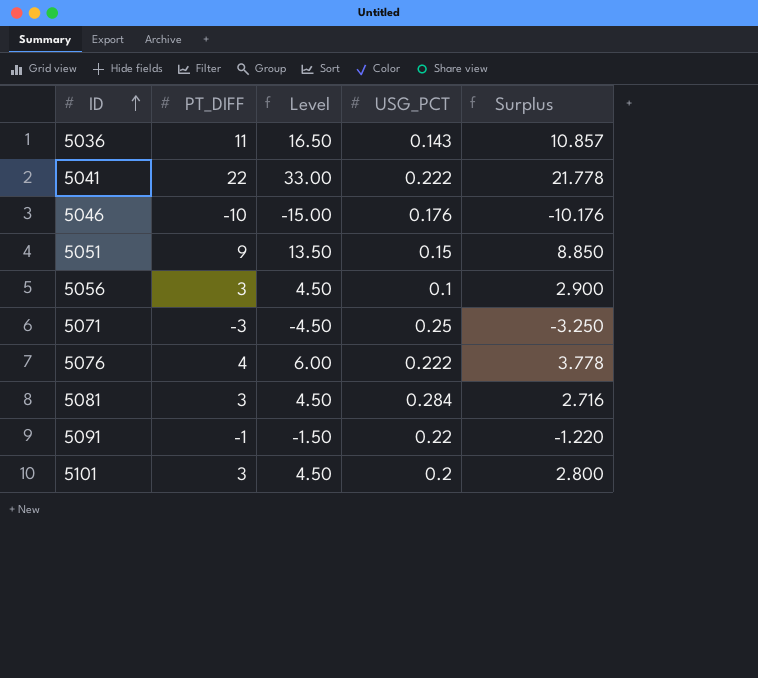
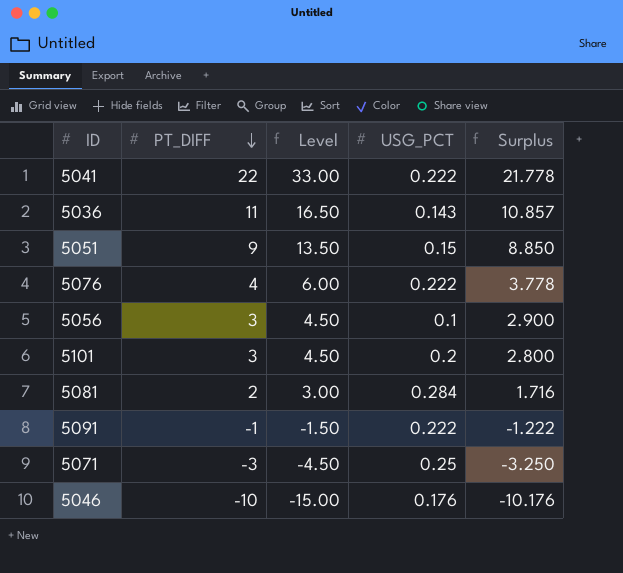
row order: ID ascending -> PT_DIFF descending
5081 | PT_DIFF: 3 -> 2
5081 | Level: 4.50 -> 3.00
5081 | Surplus: 2.716 -> 1.716
5091 | USG_PCT: 0.22 -> 0.222
5091 | Surplus: -1.220 -> -1.222

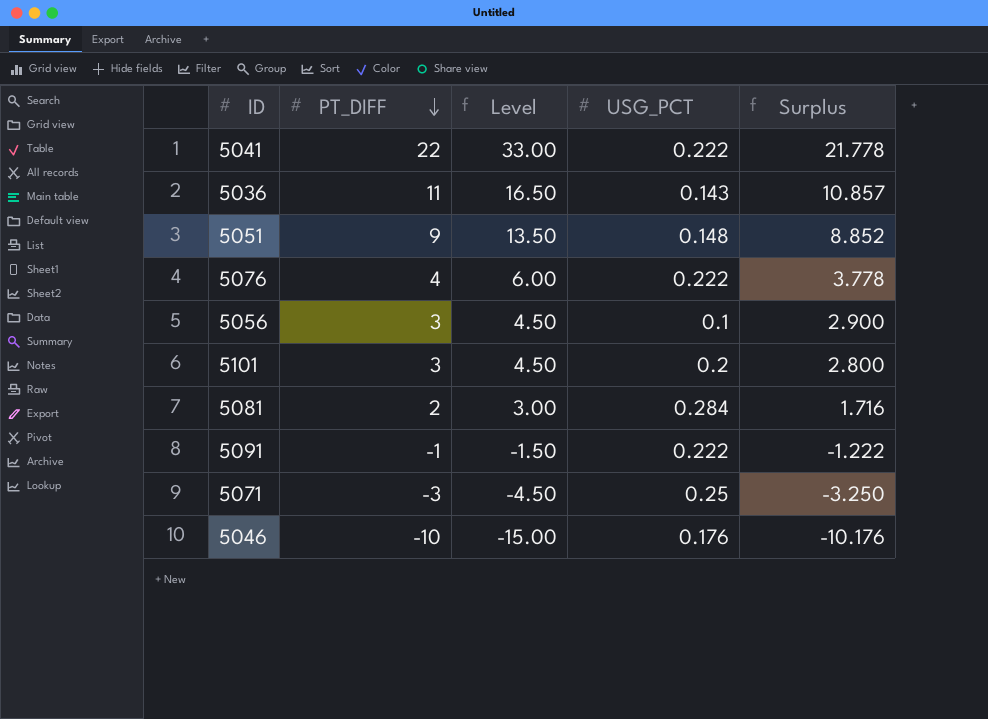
5051 | USG_PCT: 0.15 -> 0.148
5051 | Surplus: 8.850 -> 8.852

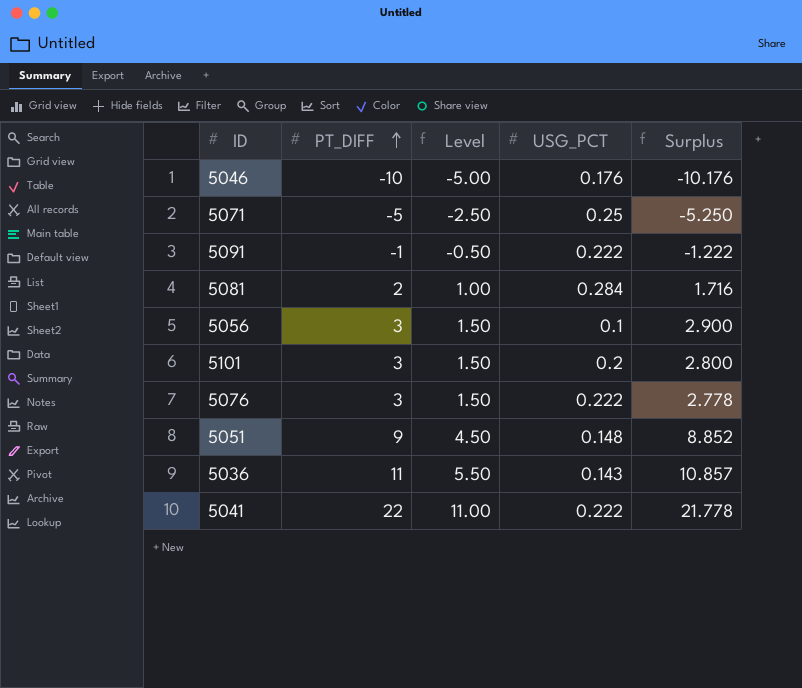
row order: PT_DIFF descending -> PT_DIFF ascending
column Level | formula: [PT_DIFF] * 1.5 -> [PT_DIFF] * 0.5
5071 | PT_DIFF: -3 -> -5
5071 | Surplus: -3.250 -> -5.250
5076 | PT_DIFF: 4 -> 3
5076 | Surplus: 3.778 -> 2.778

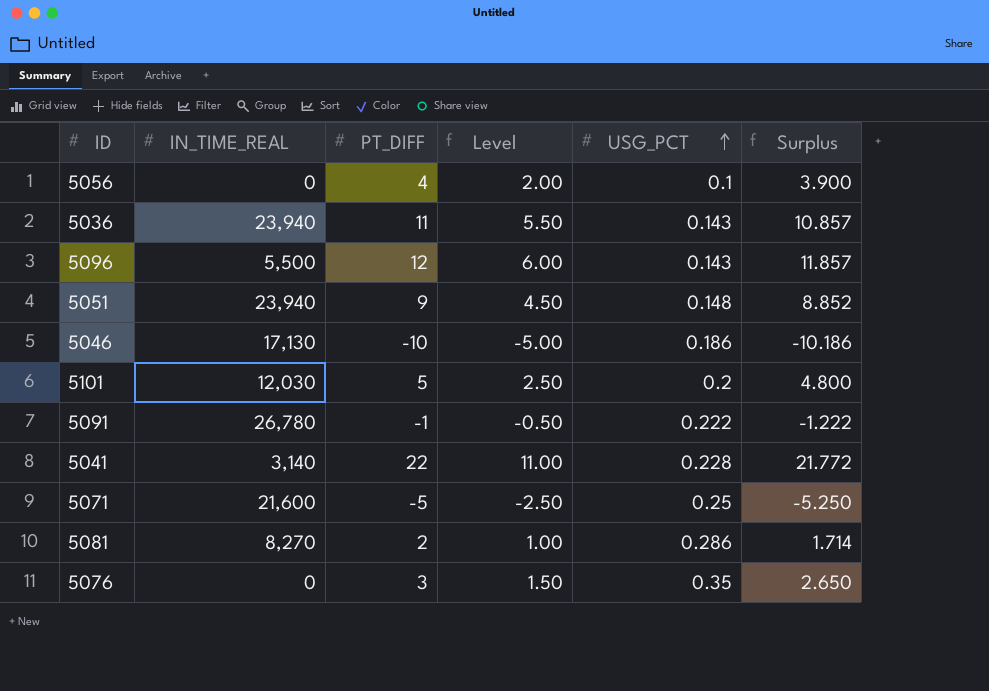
row order: PT_DIFF ascending -> USG_PCT ascending
column IN_TIME_REAL | position: none -> 2
5056 | PT_DIFF: 3 -> 4
5056 | Level: 1.50 -> 2.00
5056 | Surplus: 2.900 -> 3.900
row 5096: none -> 5,500 | 12 | 6.00 | 0.143 | 11.857
5046 | USG_PCT: 0.176 -> 0.186
5046 | Surplus: -10.176 -> -10.186
5101 | PT_DIFF: 3 -> 5
5101 | Level: 1.50 -> 2.50
5101 | Surplus: 2.800 -> 4.800
5041 | USG_PCT: 0.222 -> 0.228
5041 | Surplus: 21.778 -> 21.772
5081 | USG_PCT: 0.284 -> 0.286
5081 | Surplus: 1.716 -> 1.714
5076 | USG_PCT: 0.222 -> 0.35
5076 | Surplus: 2.778 -> 2.650

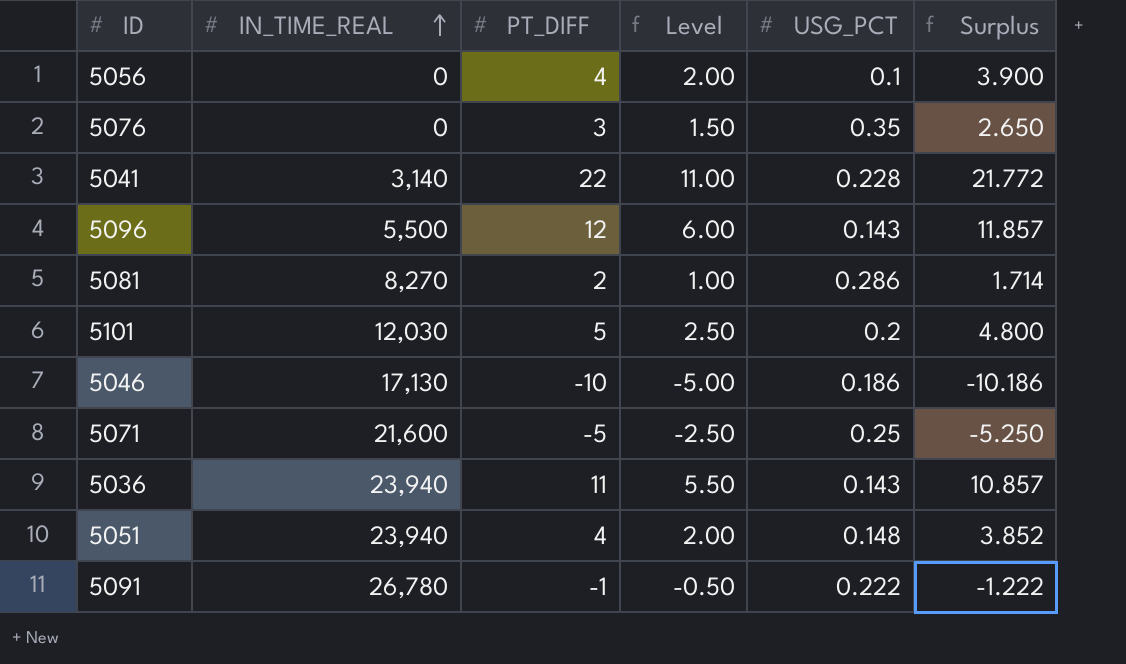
row order: USG_PCT ascending -> IN_TIME_REAL ascending
5051 | PT_DIFF: 9 -> 4
5051 | Level: 4.50 -> 2.00
5051 | Surplus: 8.852 -> 3.852

